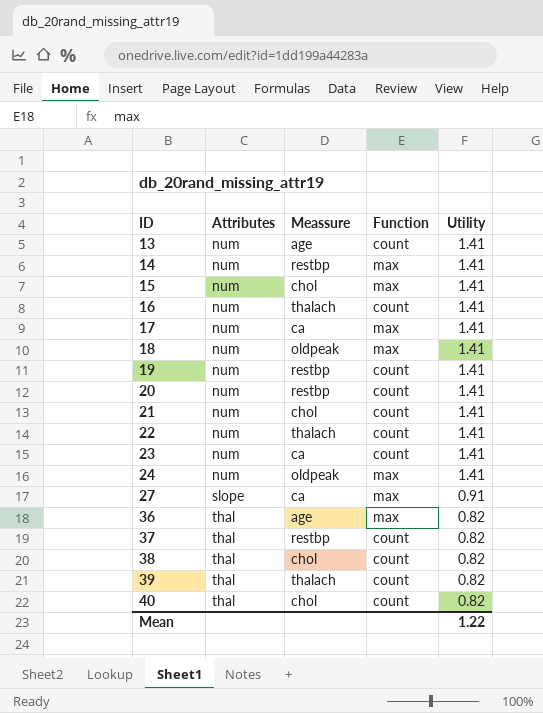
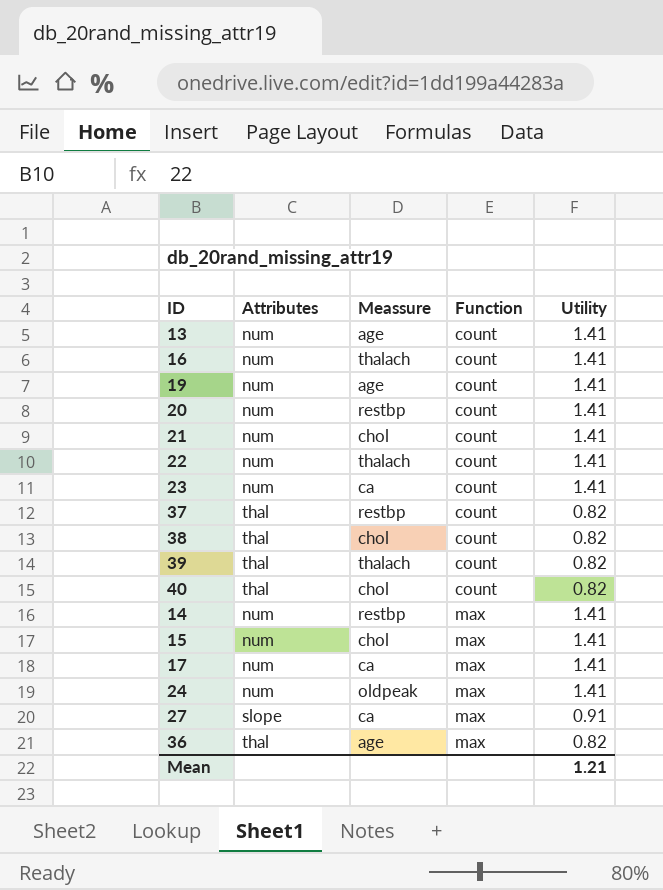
row order: ID ascending -> Function ascending
row 18: num | oldpeak | max | 1.41 -> none
19 | Meassure: restbp -> age
Mean | Utility: 1.22 -> 1.21

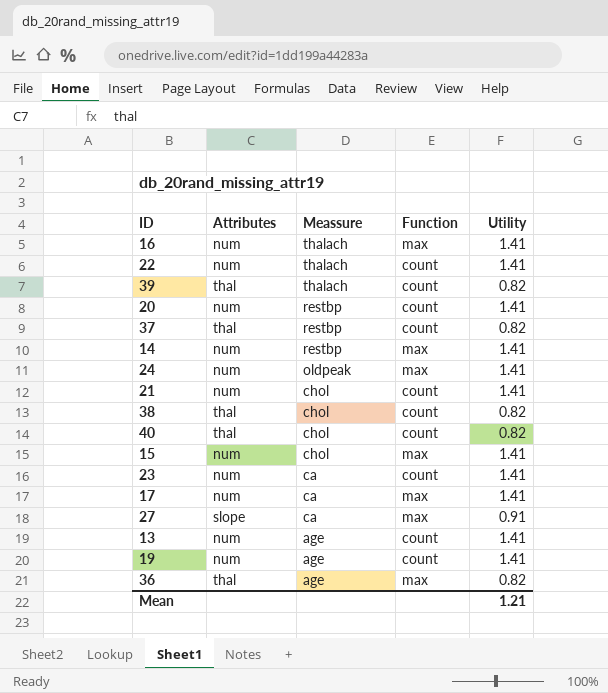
row order: Function ascending -> Meassure descending
16 | Function: count -> max

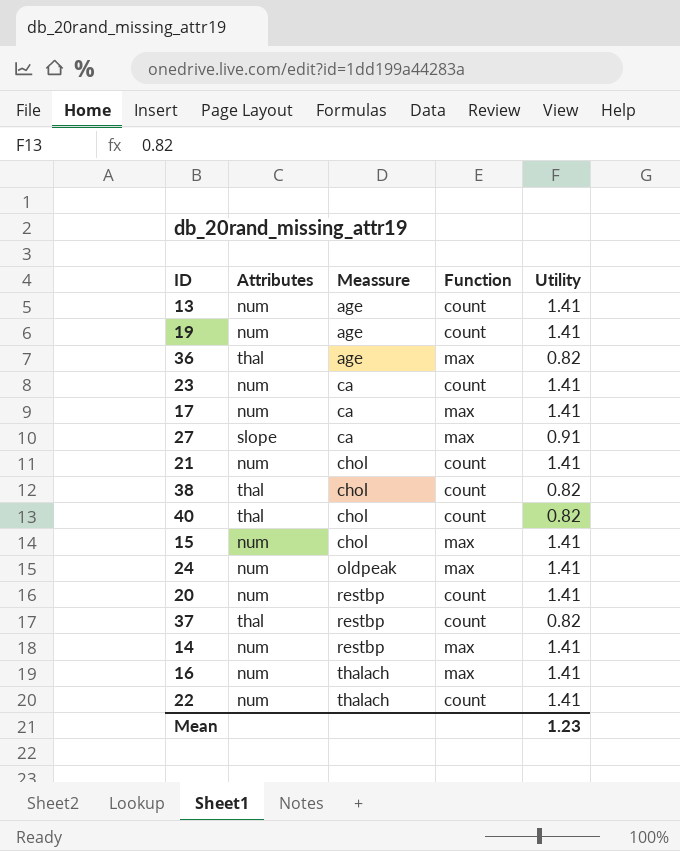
row order: Meassure descending -> Meassure ascending
row 39: thal | thalach | count | 0.82 -> none
Mean | Utility: 1.21 -> 1.23

